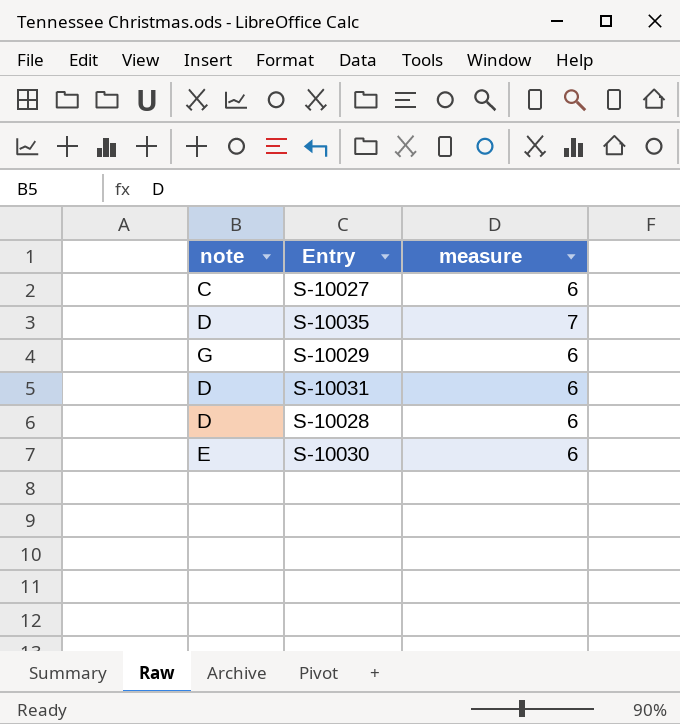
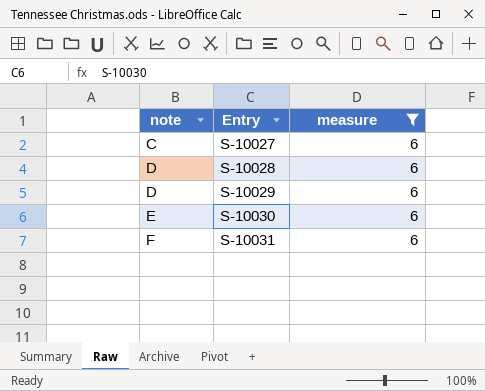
filter: none -> measure = 6
row order: none -> note ascending
S-10029 | note: G -> D
S-10031 | note: D -> F

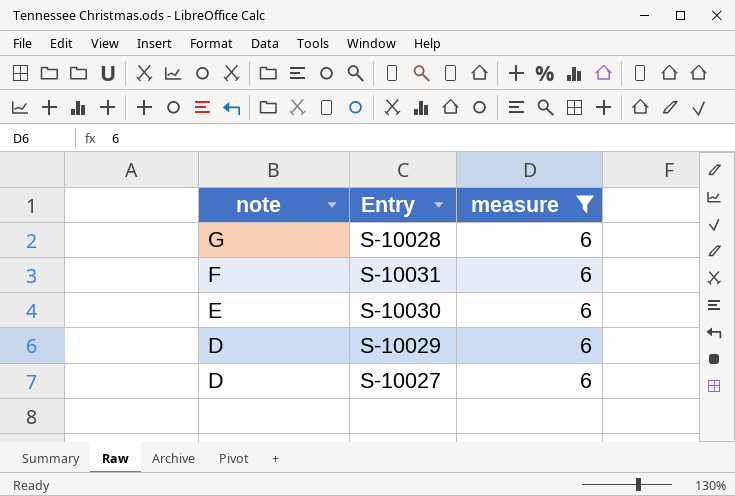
row order: note ascending -> note descending
S-10028 | note: D -> G
S-10027 | note: C -> D

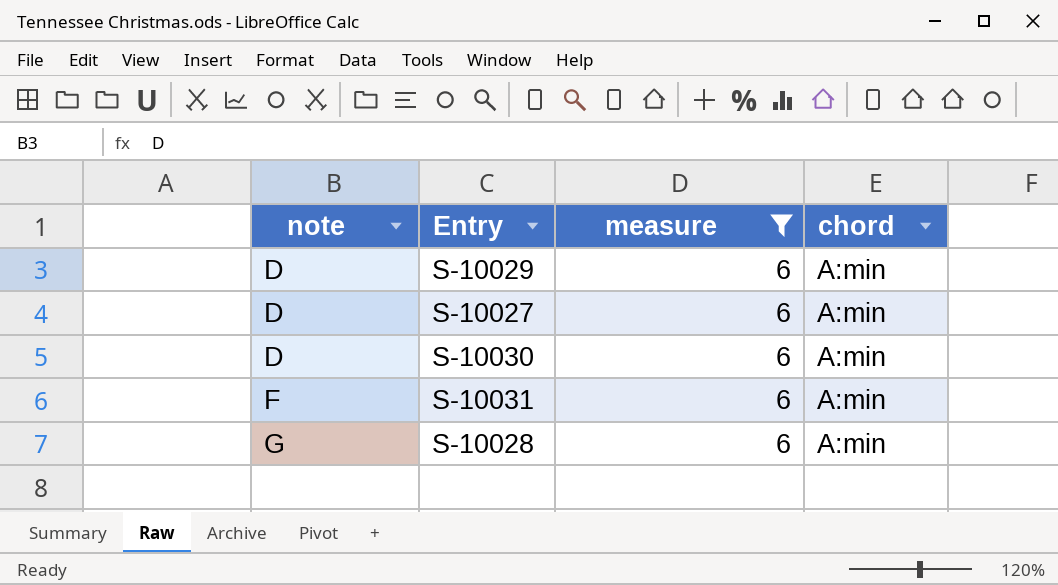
row order: note descending -> note ascending
column chord | position: none -> 4
S-10030 | note: E -> D

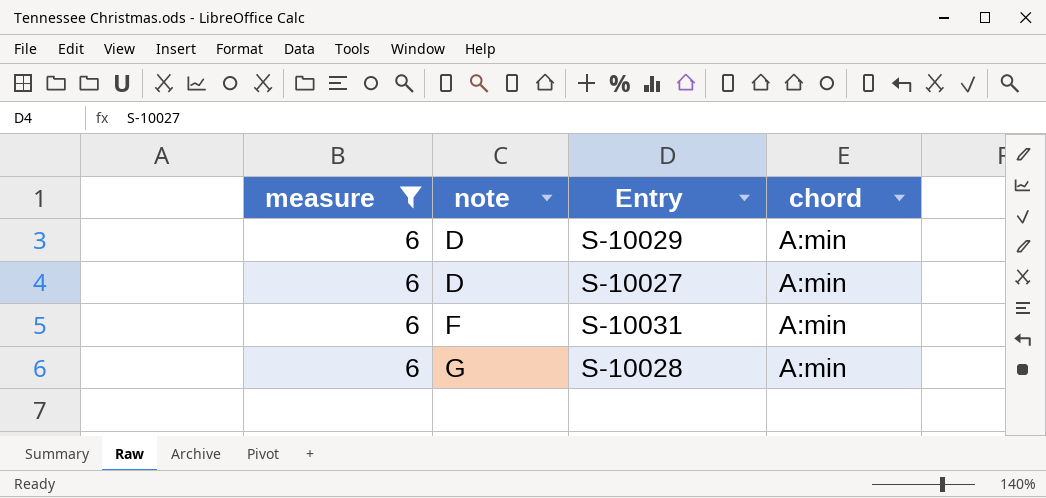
column measure | position: 3 -> 1
row S-10030: D | 6 | A:min -> none

